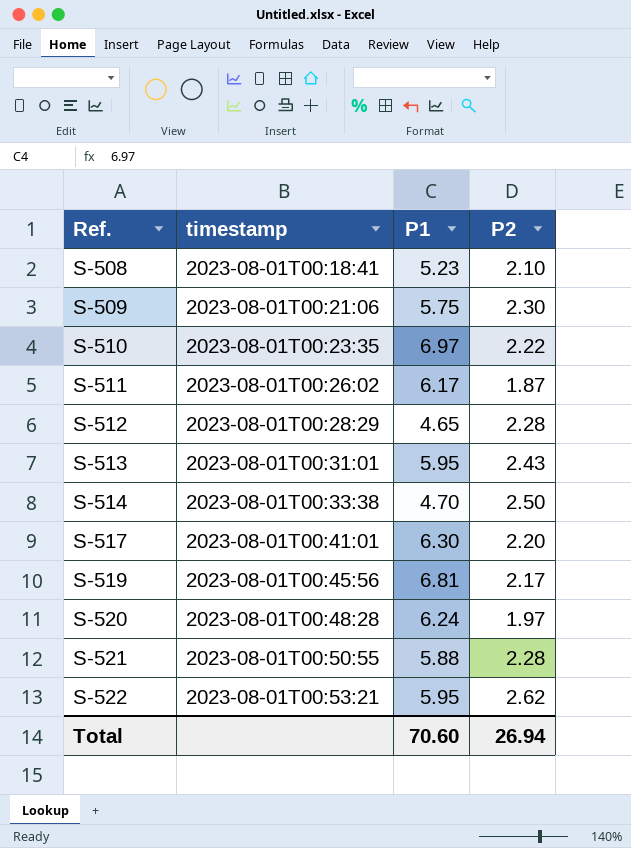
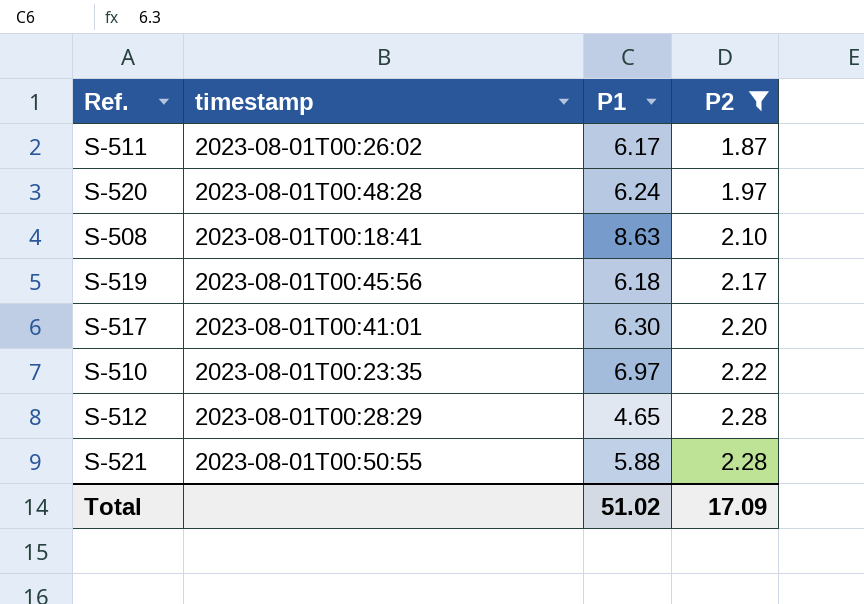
filter: none -> P2 <= 2.28
row order: Ref. ascending -> P2 ascending
S-508 | P1: 5.23 -> 8.63
S-519 | P1: 6.81 -> 6.18
Total | P1: 70.60 -> 51.02
Total | P2: 26.94 -> 17.09

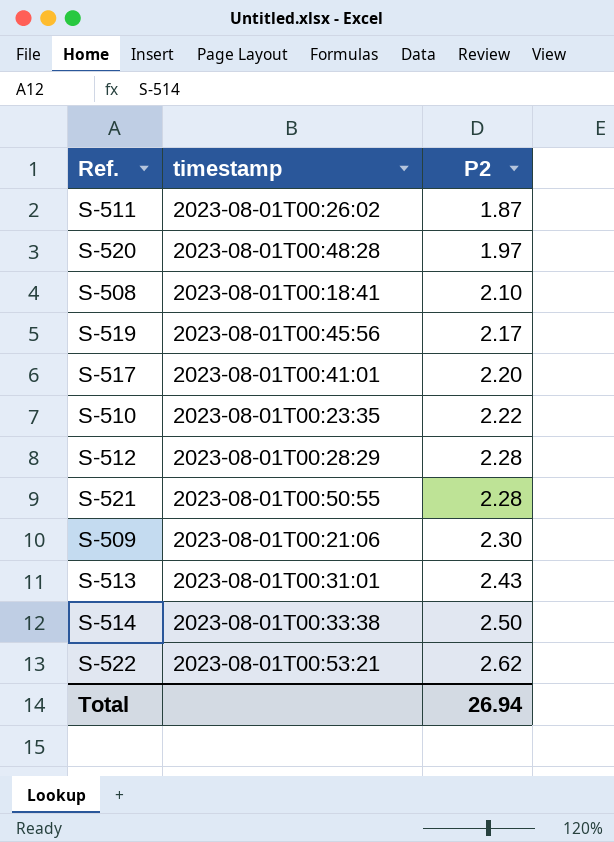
filter: P2 <= 2.28 -> none
column P1 | position: 3 -> none
Total | P2: 17.09 -> 26.94

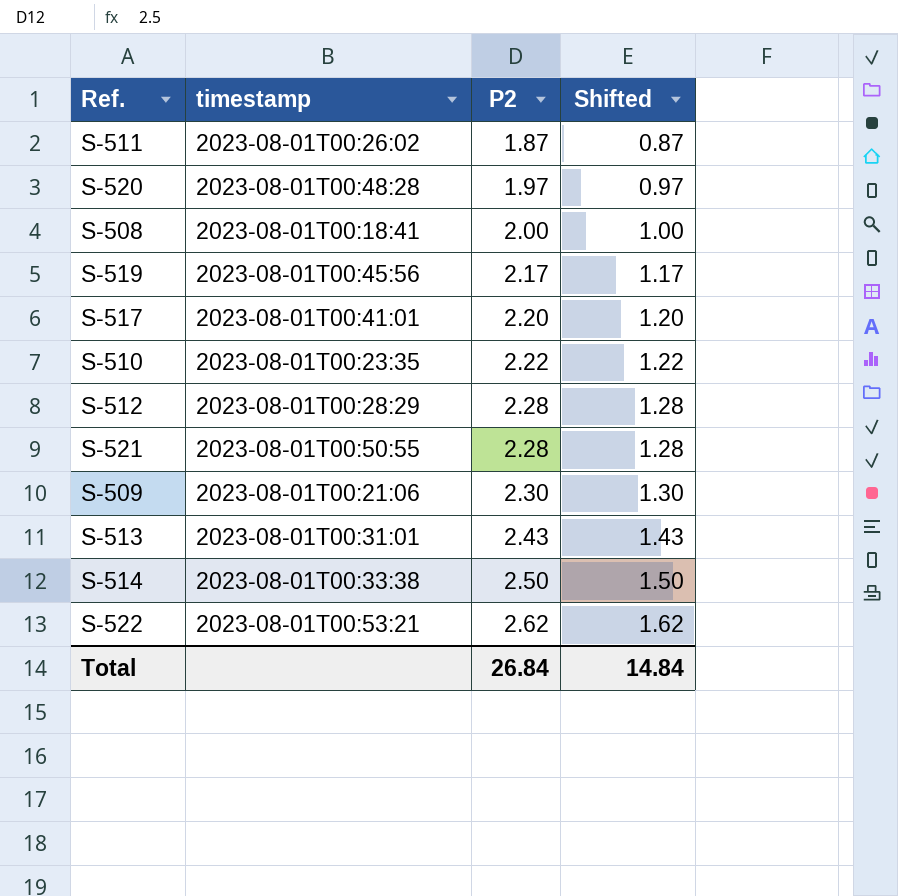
column Shifted | formula: none -> [P2] - 1
S-508 | P2: 2.10 -> 2.00
Total | P2: 26.94 -> 26.84

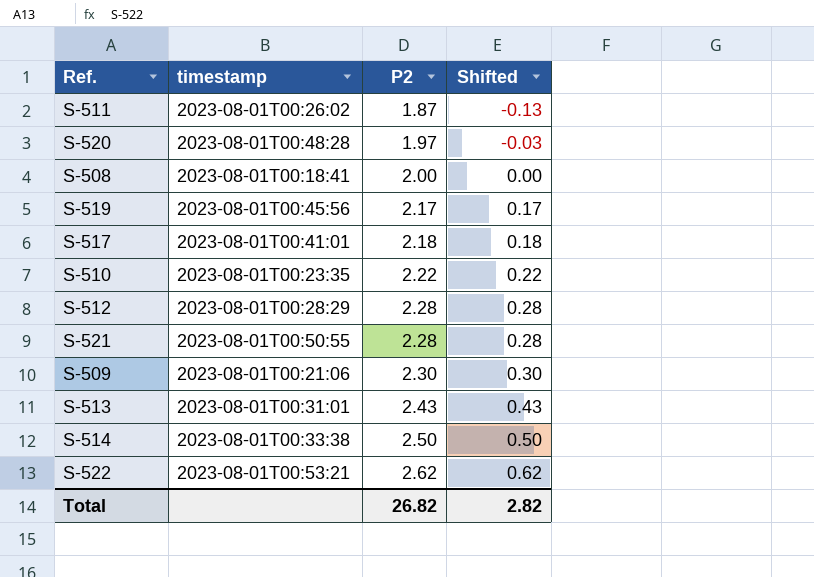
column Shifted | formula: [P2] - 1 -> [P2] - 2
S-517 | P2: 2.20 -> 2.18
Total | P2: 26.84 -> 26.82
Total | Shifted: 14.84 -> 2.82

